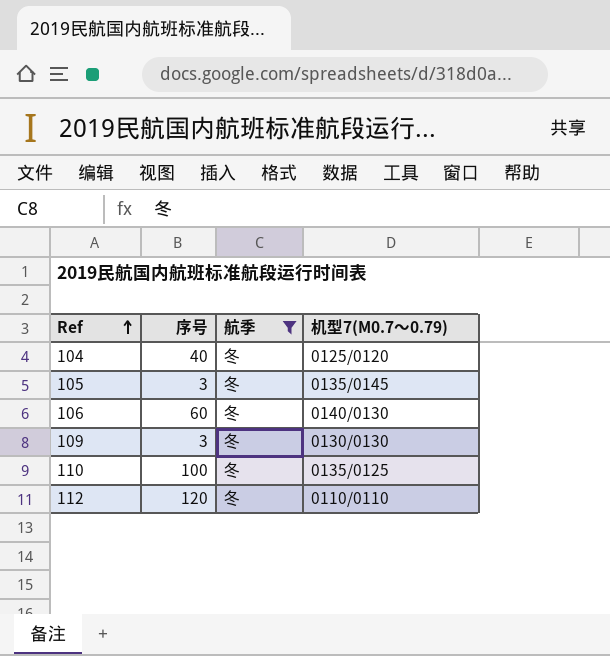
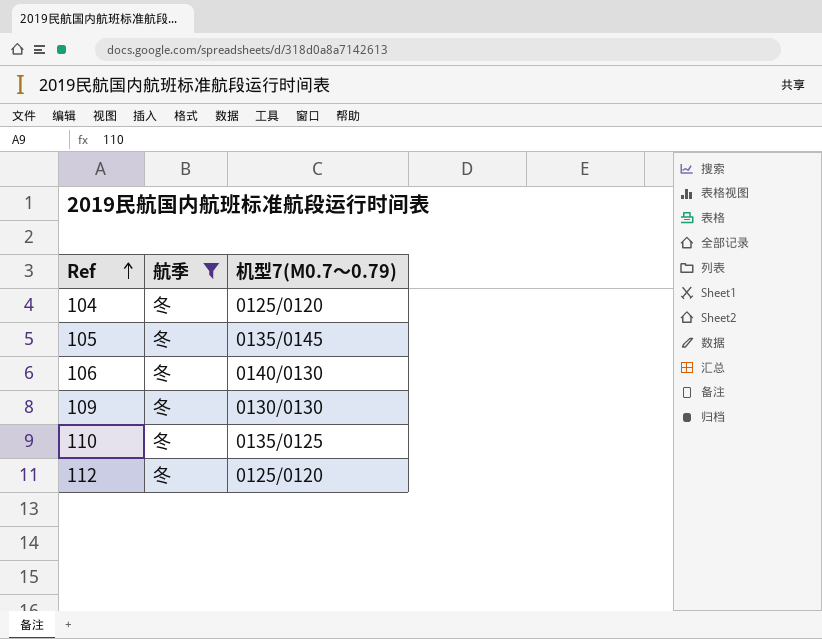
column 序号 | position: 2 -> none
112 | 机型7(M0.7～0.79): 0110/0110 -> 0125/0120

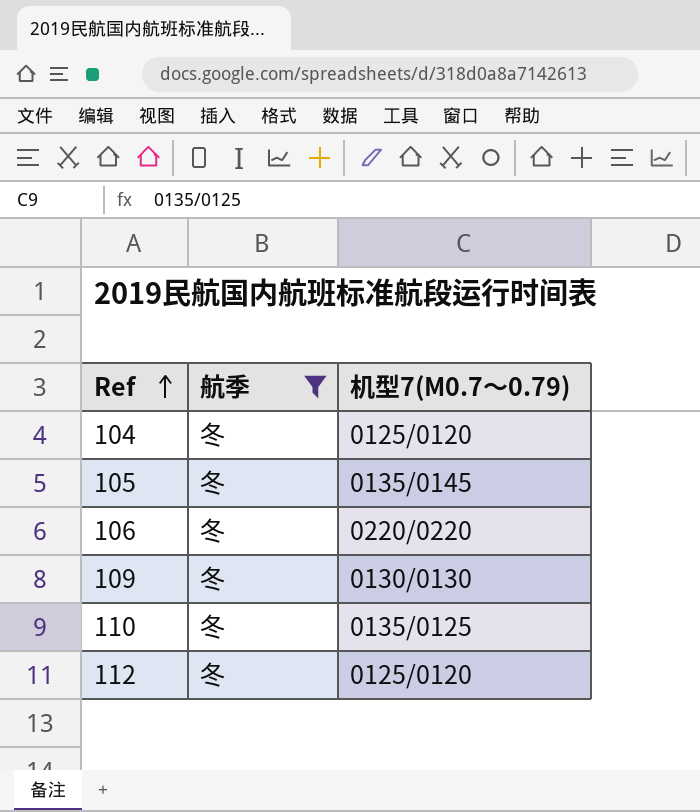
106 | 机型7(M0.7～0.79): 0140/0130 -> 0220/0220

